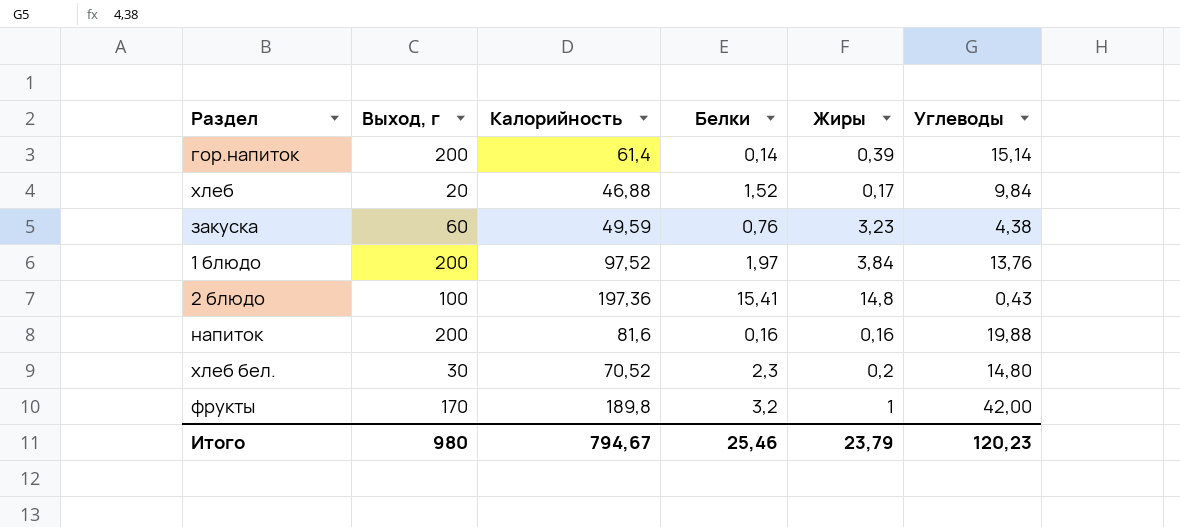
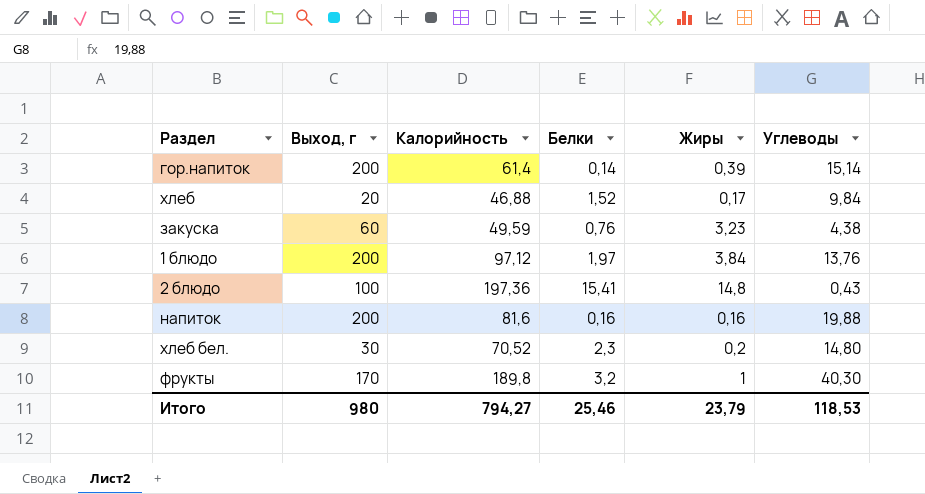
1 блюдо | Калорийность: 97,52 -> 97,12
фрукты | Углеводы: 42,00 -> 40,30
Итого | Калорийность: 794,67 -> 794,27
Итого | Углеводы: 120,23 -> 118,53

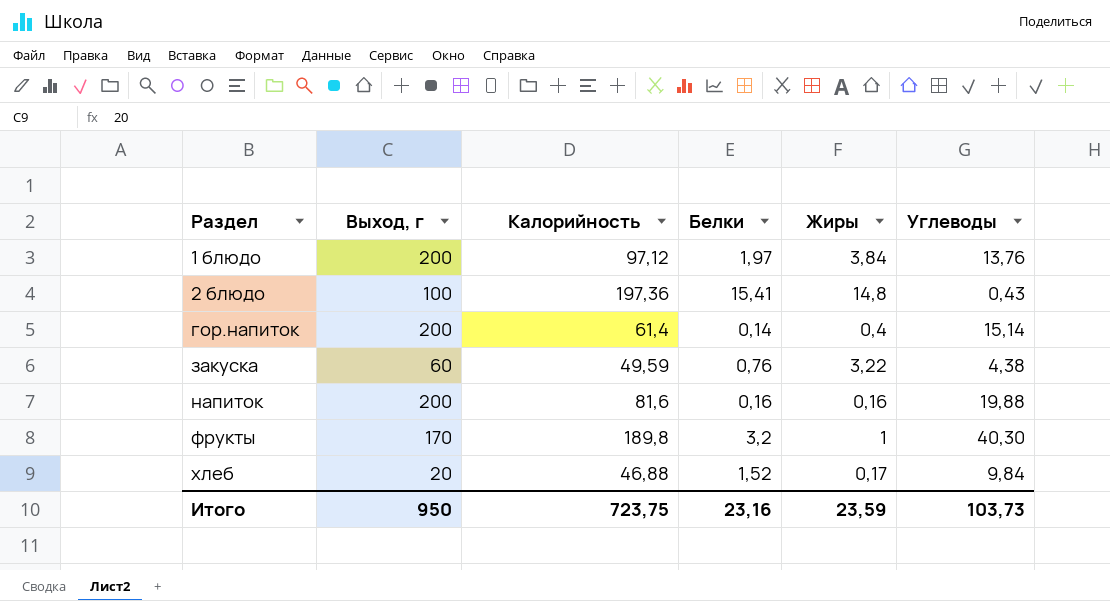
row order: none -> Раздел ascending
row хлеб бел.: 30 | 70,52 | 2,3 | 0,2 | 14,80 -> none
гор.напиток | Жиры: 0,39 -> 0,4
закуска | Жиры: 3,23 -> 3,22
Итого | Выход, г: 980 -> 950
Итого | Калорийность: 794,27 -> 723,75
Итого | Белки: 25,46 -> 23,16
Итого | Жиры: 23,79 -> 23,59
Итого | Углеводы: 118,53 -> 103,73

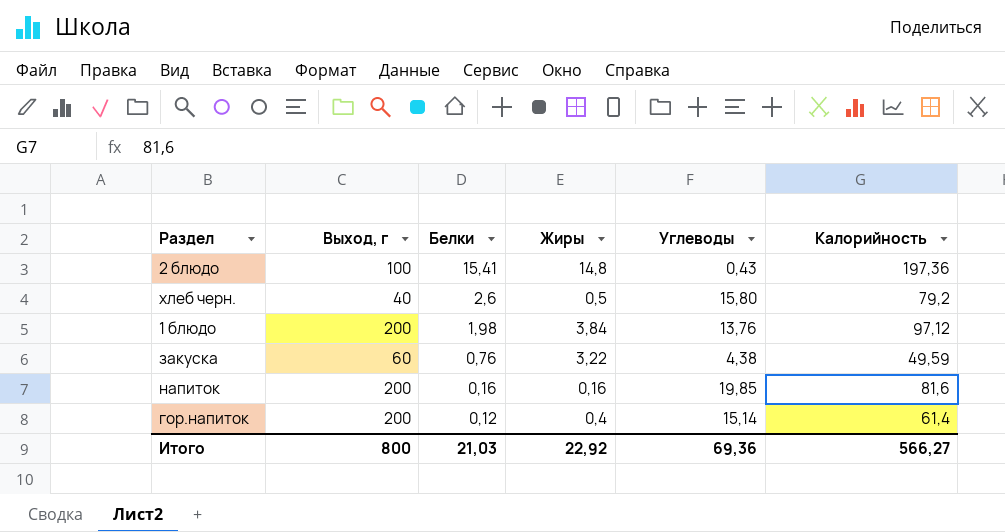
row order: Раздел ascending -> Белки descending
column Калорийность | position: 3 -> 6
row фрукты: 170 | 189,8 | 3,2 | 1 | 40,30 -> none
row хлеб: 20 | 46,88 | 1,52 | 0,17 | 9,84 -> none
row хлеб черн.: none -> 40 | 2,6 | 0,5 | 15,80 | 79,2
1 блюдо | Белки: 1,97 -> 1,98
напиток | Углеводы: 19,88 -> 19,85
гор.напиток | Белки: 0,14 -> 0,12
Итого | Выход, г: 950 -> 800
Итого | Белки: 23,16 -> 21,03
Итого | Жиры: 23,59 -> 22,92
Итого | Углеводы: 103,73 -> 69,36
Итого | Калорийность: 723,75 -> 566,27

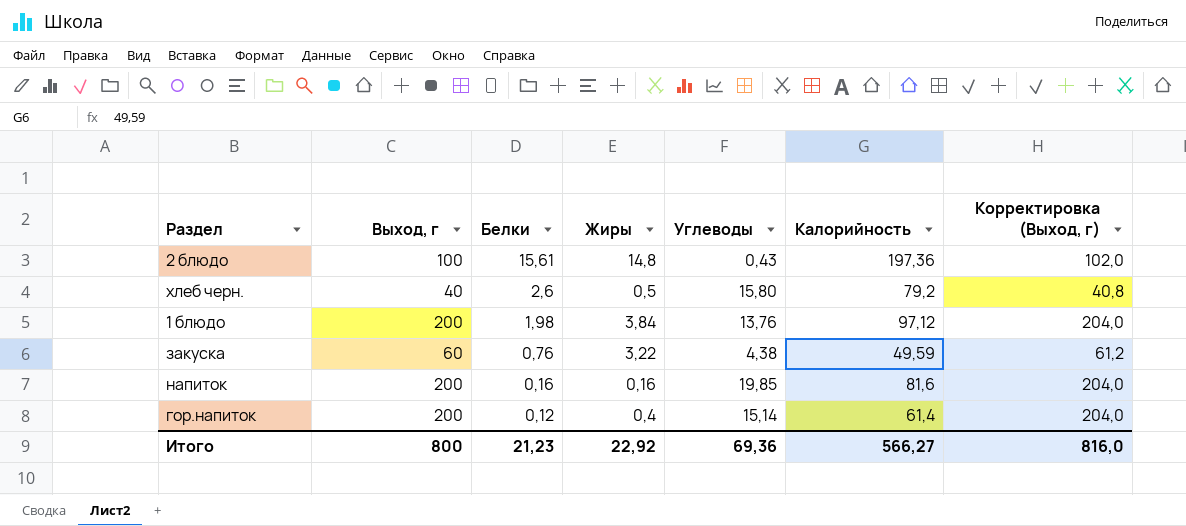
column Корректировка (Выход, г) | formula: none -> [Выход, г] * 1,02
2 блюдо | Белки: 15,41 -> 15,61
Итого | Белки: 21,03 -> 21,23

